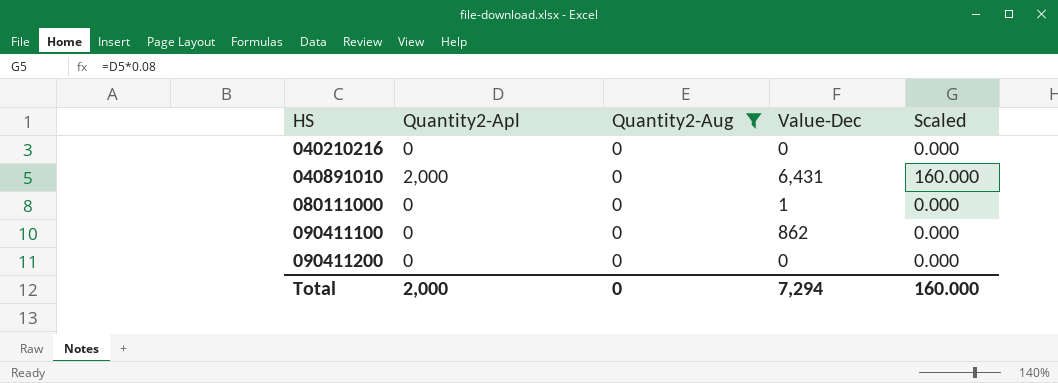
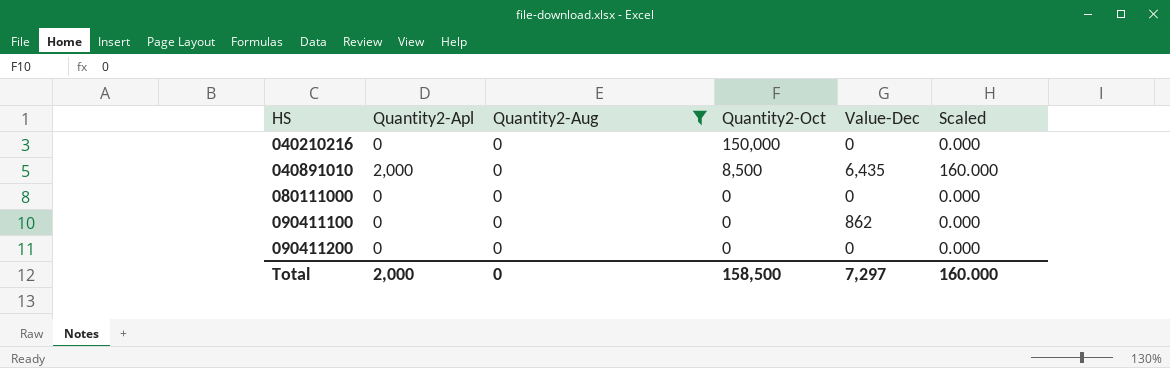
column Quantity2-Oct | position: none -> 4
040891010 | Value-Dec: 6,431 -> 6,435
080111000 | Value-Dec: 1 -> 0
Total | Value-Dec: 7,294 -> 7,297

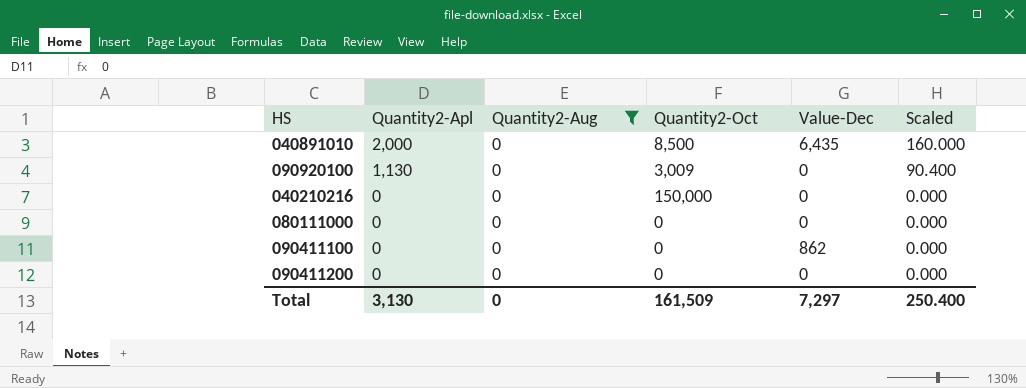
row order: HS ascending -> Quantity2-Apl descending
row 090920100: none -> 1,130 | 0 | 3,009 | 0 | 90.400
Total | Quantity2-Apl: 2,000 -> 3,130
Total | Quantity2-Oct: 158,500 -> 161,509
Total | Scaled: 160.000 -> 250.400

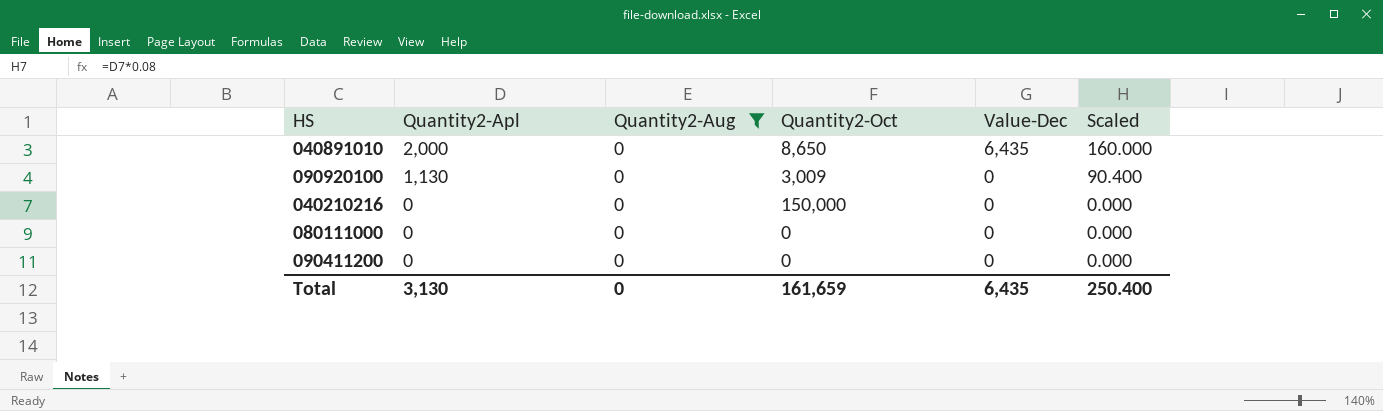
row 090411100: 0 | 0 | 0 | 862 | 0.000 -> none
040891010 | Quantity2-Oct: 8,500 -> 8,650
Total | Quantity2-Oct: 161,509 -> 161,659
Total | Value-Dec: 7,297 -> 6,435

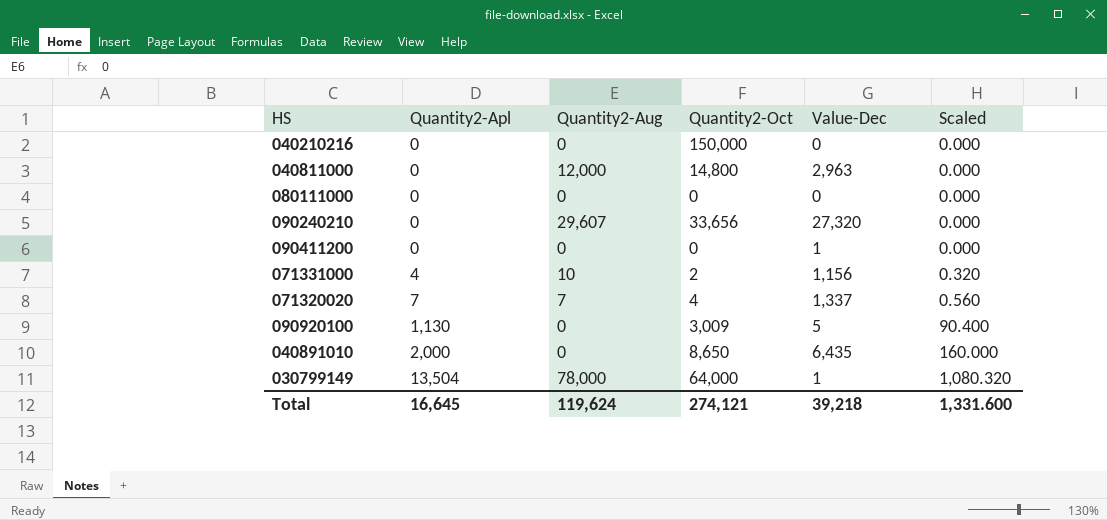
filter: Quantity2-Aug = 0 -> none
row order: Quantity2-Apl descending -> Quantity2-Apl ascending
090411200 | Value-Dec: 0 -> 1
090920100 | Value-Dec: 0 -> 5
Total | Quantity2-Apl: 3,130 -> 16,645
Total | Quantity2-Aug: 0 -> 119,624
Total | Quantity2-Oct: 161,659 -> 274,121
Total | Value-Dec: 6,435 -> 39,218
Total | Scaled: 250.400 -> 1,331.600

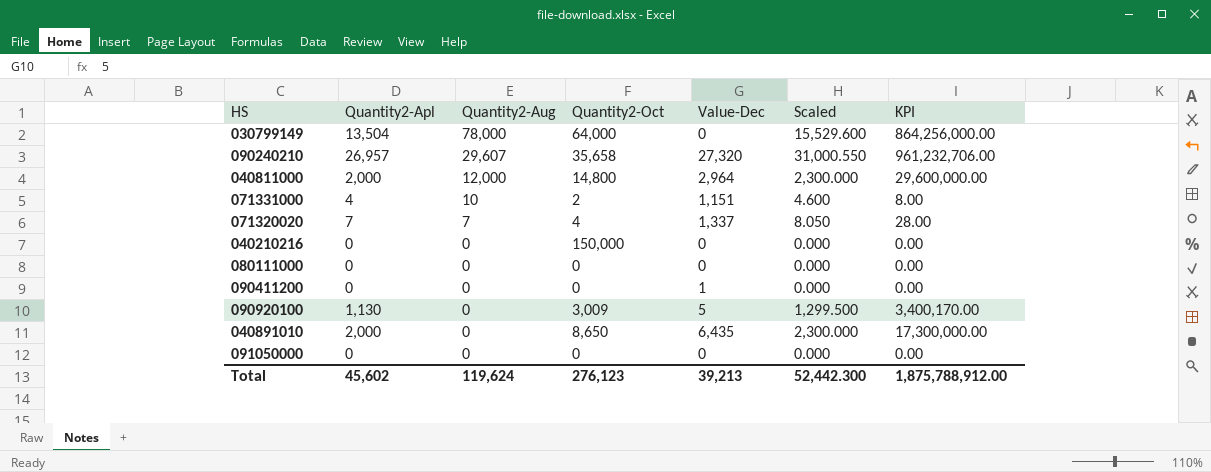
row order: Quantity2-Apl ascending -> Quantity2-Aug descending
column Scaled | formula: [Quantity2-Apl] * 0.08 -> [Quantity2-Apl] * 1.15
column KPI | formula: none -> [Quantity2-Apl] * [Quantity2-Oct]
030799149 | Value-Dec: 1 -> 0
090240210 | Quantity2-Apl: 0 -> 26,957
090240210 | Quantity2-Oct: 33,656 -> 35,658
040811000 | Quantity2-Apl: 0 -> 2,000
040811000 | Value-Dec: 2,963 -> 2,964
071331000 | Value-Dec: 1,156 -> 1,151
row 091050000: none -> 0 | 0 | 0 | 0 | 0.000 | 0.00
Total | Quantity2-Apl: 16,645 -> 45,602
Total | Quantity2-Oct: 274,121 -> 276,123
Total | Value-Dec: 39,218 -> 39,213
Total | Scaled: 1,331.600 -> 52,442.300

